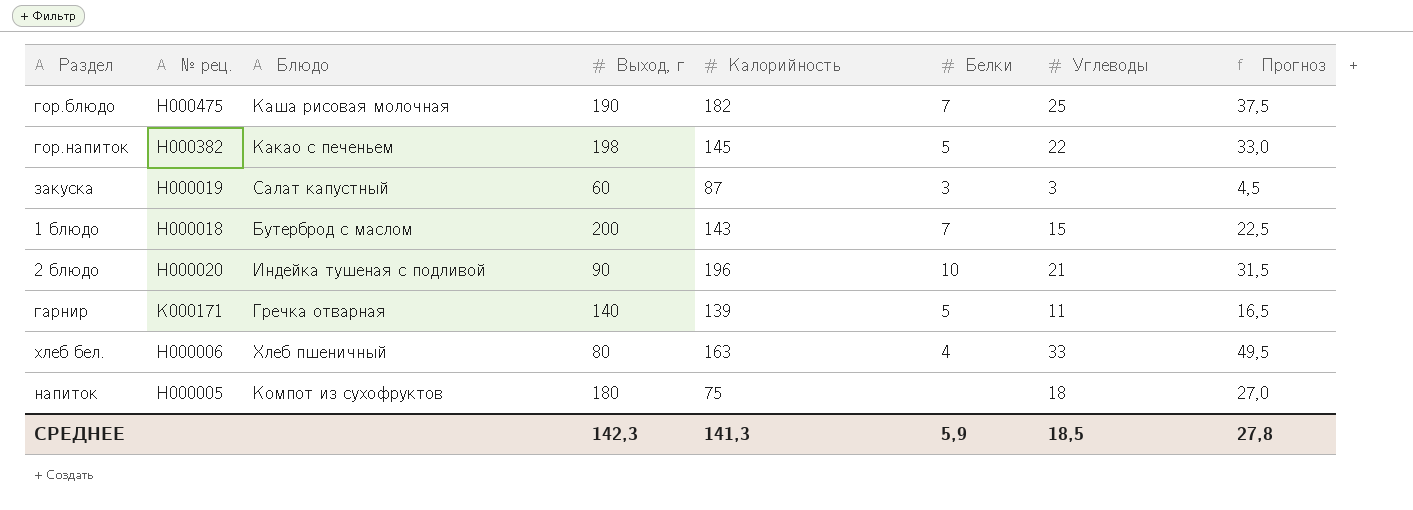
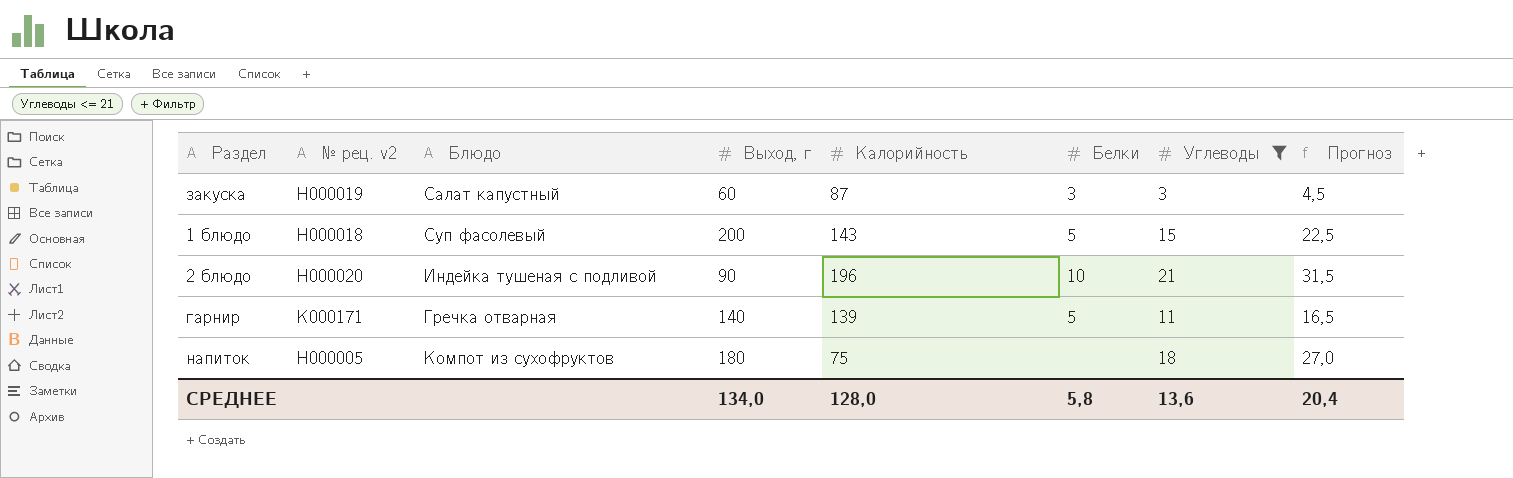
filter: none -> Углеводы <= 21
column name: № рец. -> № рец. v2
1 блюдо | Блюдо: Бутерброд с маслом -> Суп фасолевый
1 блюдо | Белки: 7 -> 5
СРЕДНЕЕ | Выход, г: 142,3 -> 134,0
СРЕДНЕЕ | Калорийность: 141,3 -> 128,0
СРЕДНЕЕ | Белки: 5,9 -> 5,8
СРЕДНЕЕ | Углеводы: 18,5 -> 13,6
СРЕДНЕЕ | Прогноз: 27,8 -> 20,4

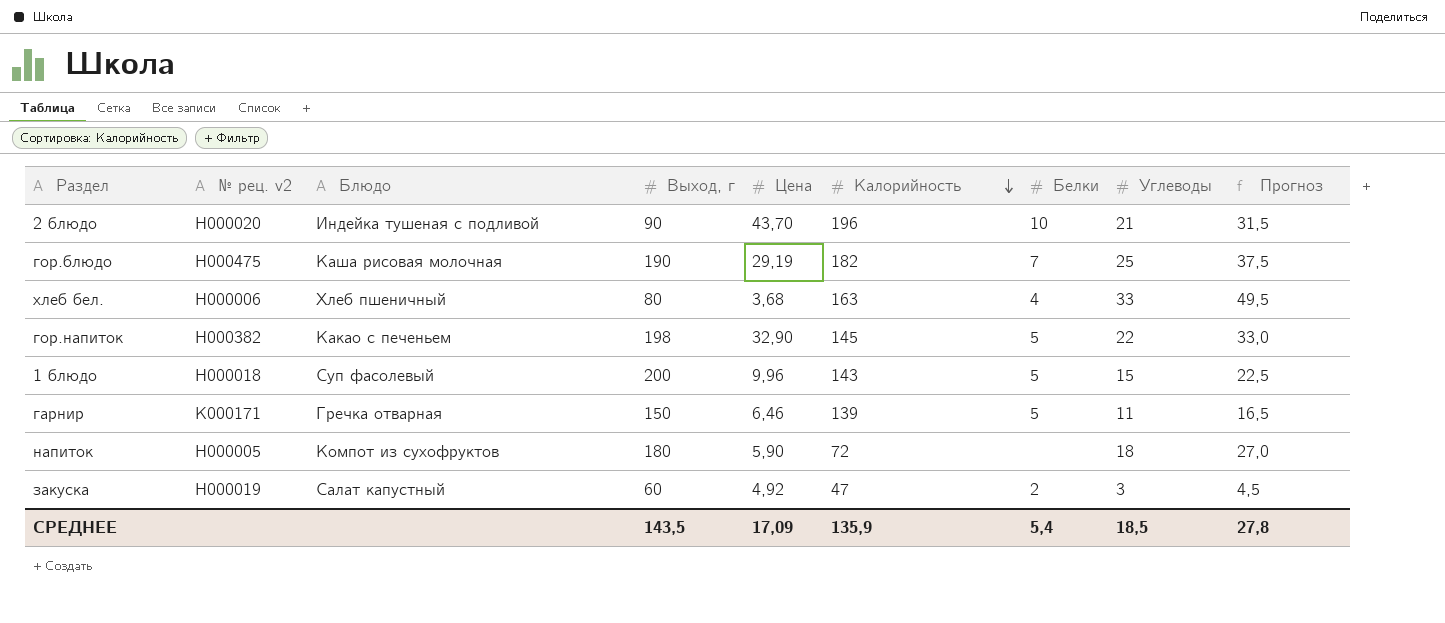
filter: Углеводы <= 21 -> none
row order: none -> Калорийность descending
column Цена | position: none -> 5
гарнир | Выход, г: 140 -> 150
напиток | Калорийность: 75 -> 72
закуска | Калорийность: 87 -> 47
закуска | Белки: 3 -> 2
СРЕДНЕЕ | Выход, г: 134,0 -> 143,5
СРЕДНЕЕ | Калорийность: 128,0 -> 135,9
СРЕДНЕЕ | Белки: 5,8 -> 5,4
СРЕДНЕЕ | Углеводы: 13,6 -> 18,5
СРЕДНЕЕ | Прогноз: 20,4 -> 27,8

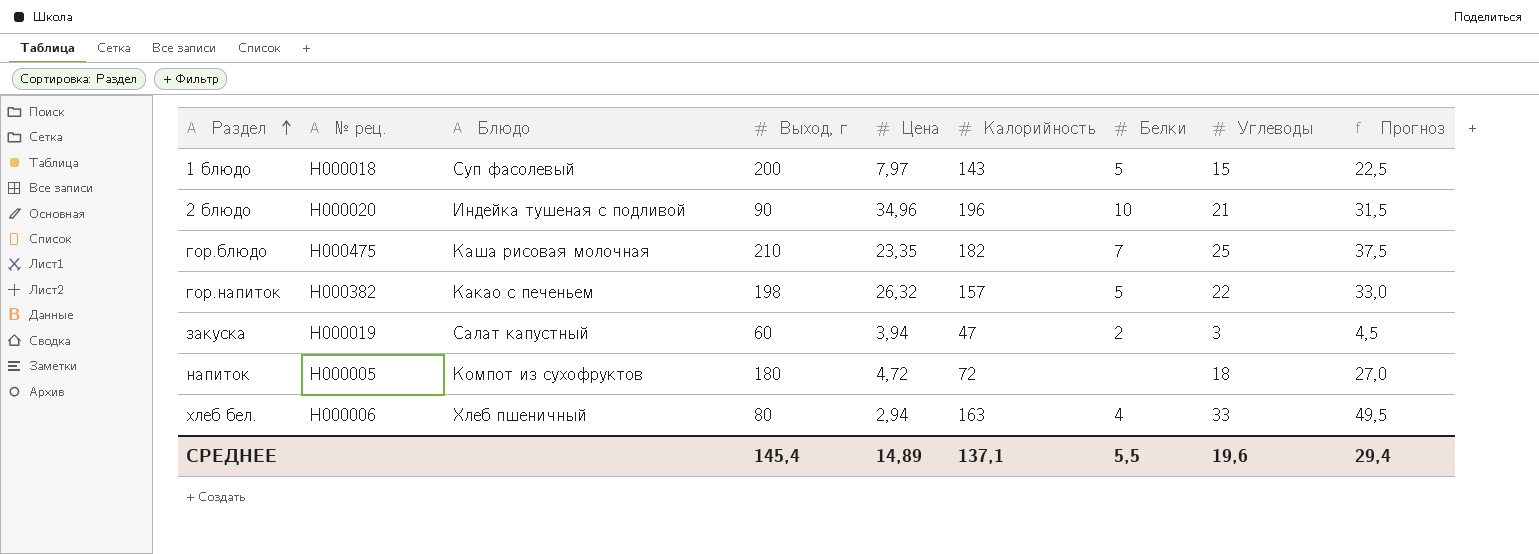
row order: Калорийность descending -> Раздел ascending
column name: № рец. v2 -> № рец.
row гарнир: К000171 | Гречка отварная | 150 | 6,46 | 139 | 5 | 11 | 16,5 -> none
1 блюдо | Цена: 9,96 -> 7,97
2 блюдо | Цена: 43,70 -> 34,96
гор.блюдо | Выход, г: 190 -> 210
гор.блюдо | Цена: 29,19 -> 23,35
гор.напиток | Цена: 32,90 -> 26,32
гор.напиток | Калорийность: 145 -> 157
закуска | Цена: 4,92 -> 3,94
напиток | Цена: 5,90 -> 4,72
хлеб бел. | Цена: 3,68 -> 2,94
СРЕДНЕЕ | Выход, г: 143,5 -> 145,4
СРЕДНЕЕ | Цена: 17,09 -> 14,89
СРЕДНЕЕ | Калорийность: 135,9 -> 137,1
СРЕДНЕЕ | Белки: 5,4 -> 5,5
СРЕДНЕЕ | Углеводы: 18,5 -> 19,6
СРЕДНЕЕ | Прогноз: 27,8 -> 29,4

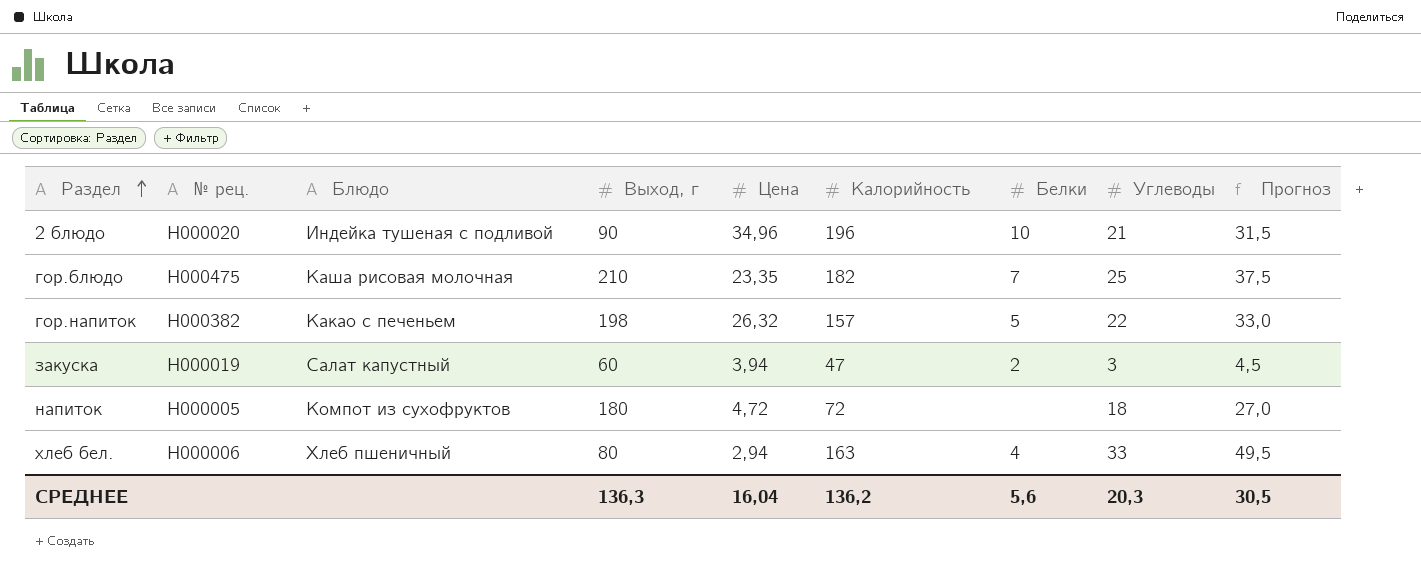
row 1 блюдо: Н000018 | Суп фасолевый | 200 | 7,97 | 143 | 5 | 15 | 22,5 -> none
СРЕДНЕЕ | Выход, г: 145,4 -> 136,3
СРЕДНЕЕ | Цена: 14,89 -> 16,04
СРЕДНЕЕ | Калорийность: 137,1 -> 136,2
СРЕДНЕЕ | Белки: 5,5 -> 5,6
СРЕДНЕЕ | Углеводы: 19,6 -> 20,3
СРЕДНЕЕ | Прогноз: 29,4 -> 30,5

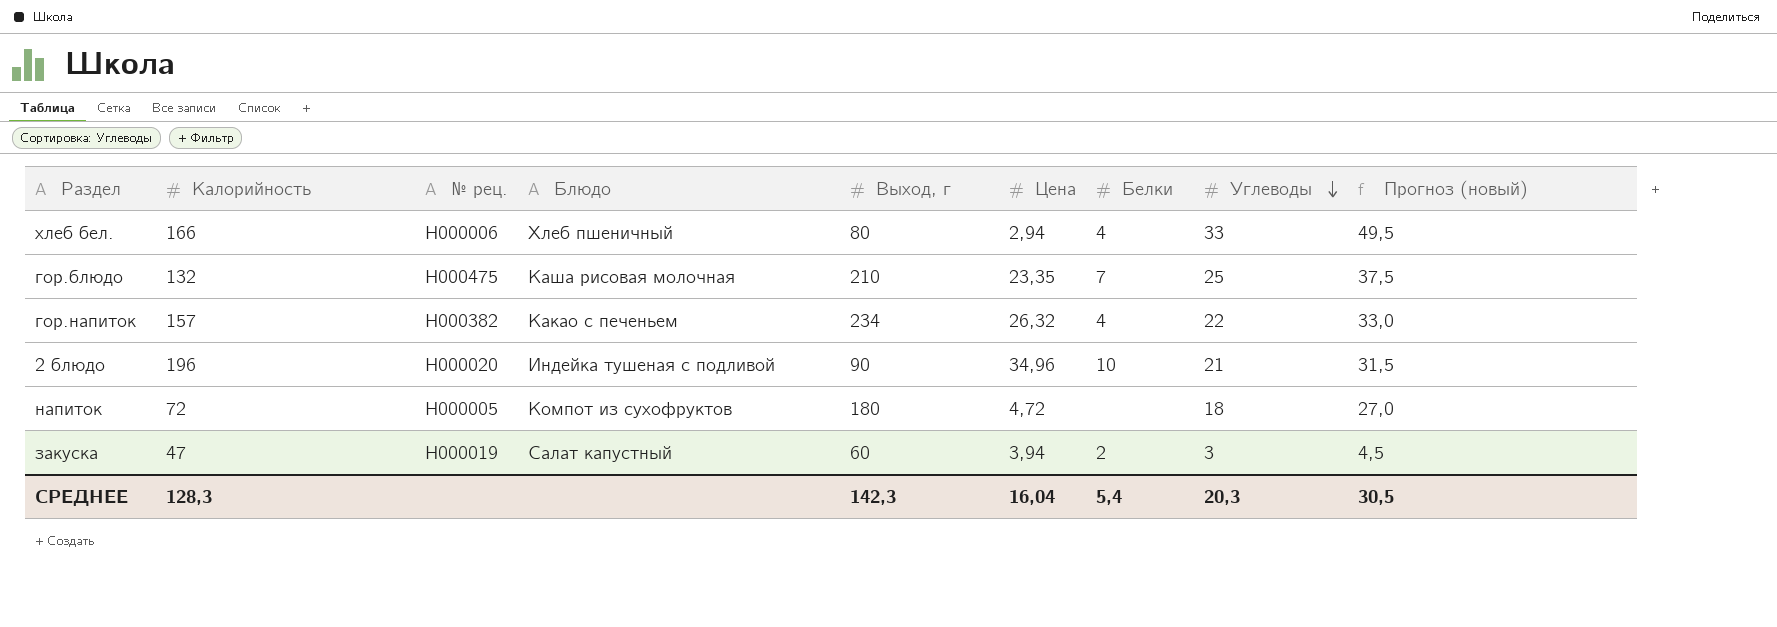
row order: Раздел ascending -> Углеводы descending
column Калорийность | position: 6 -> 2
column name: Прогноз -> Прогноз (новый)
хлеб бел. | Калорийность: 163 -> 166
гор.блюдо | Калорийность: 182 -> 132
гор.напиток | Выход, г: 198 -> 234
гор.напиток | Белки: 5 -> 4
СРЕДНЕЕ | Калорийность: 136,2 -> 128,3
СРЕДНЕЕ | Выход, г: 136,3 -> 142,3
СРЕДНЕЕ | Белки: 5,6 -> 5,4

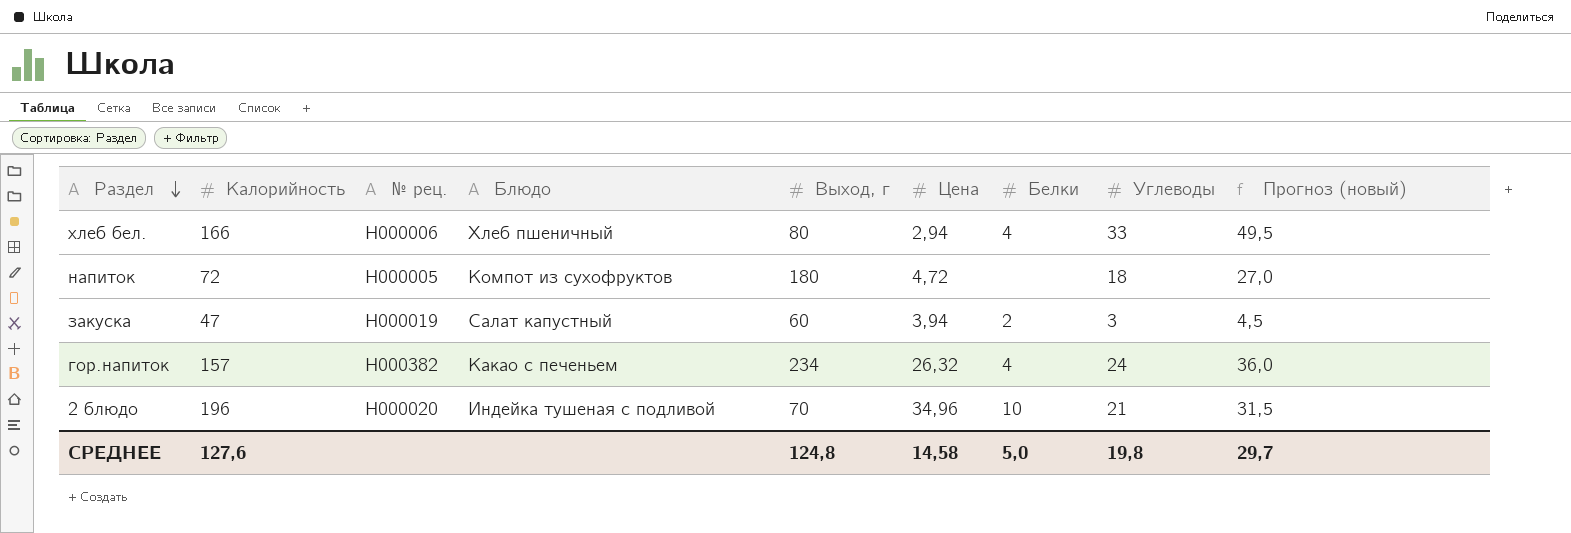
row order: Углеводы descending -> Раздел descending
row гор.блюдо: 132 | Н000475 | Каша рисовая молочная | 210 | 23,35 | 7 | 25 | 37,5 -> none
гор.напиток | Углеводы: 22 -> 24
гор.напиток | Прогноз (новый): 33,0 -> 36,0
2 блюдо | Выход, г: 90 -> 70
СРЕДНЕЕ | Калорийность: 128,3 -> 127,6
СРЕДНЕЕ | Выход, г: 142,3 -> 124,8
СРЕДНЕЕ | Цена: 16,04 -> 14,58
СРЕДНЕЕ | Белки: 5,4 -> 5,0
СРЕДНЕЕ | Углеводы: 20,3 -> 19,8
СРЕДНЕЕ | Прогноз (новый): 30,5 -> 29,7

